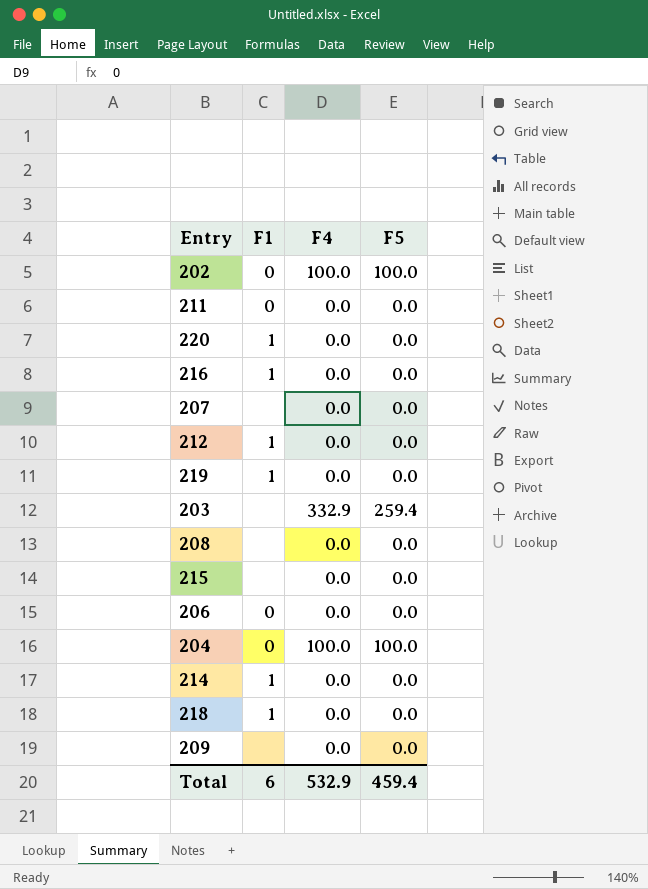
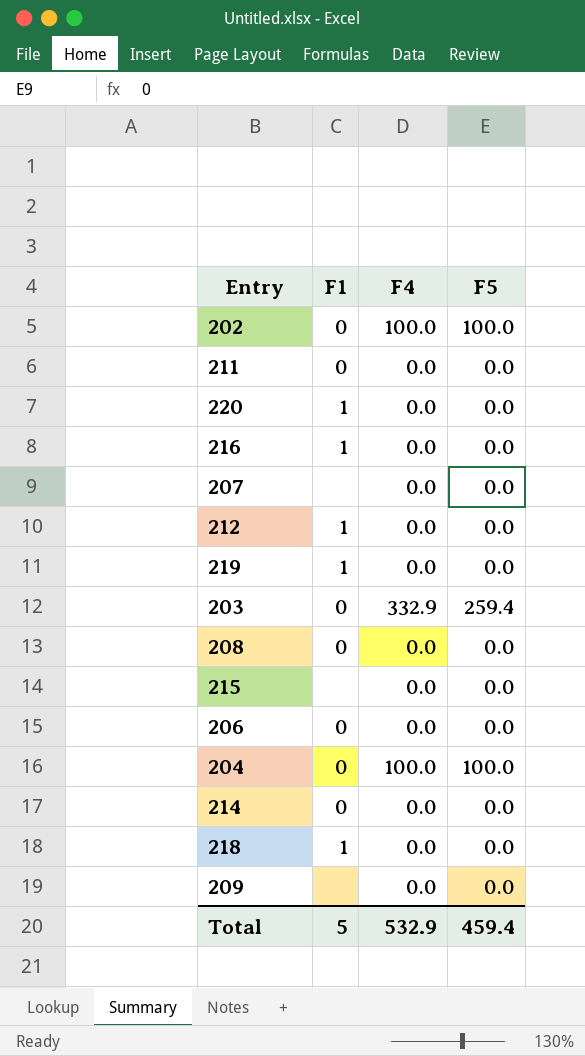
203 | F1: none -> 0
208 | F1: none -> 0
214 | F1: 1 -> 0
Total | F1: 6 -> 5

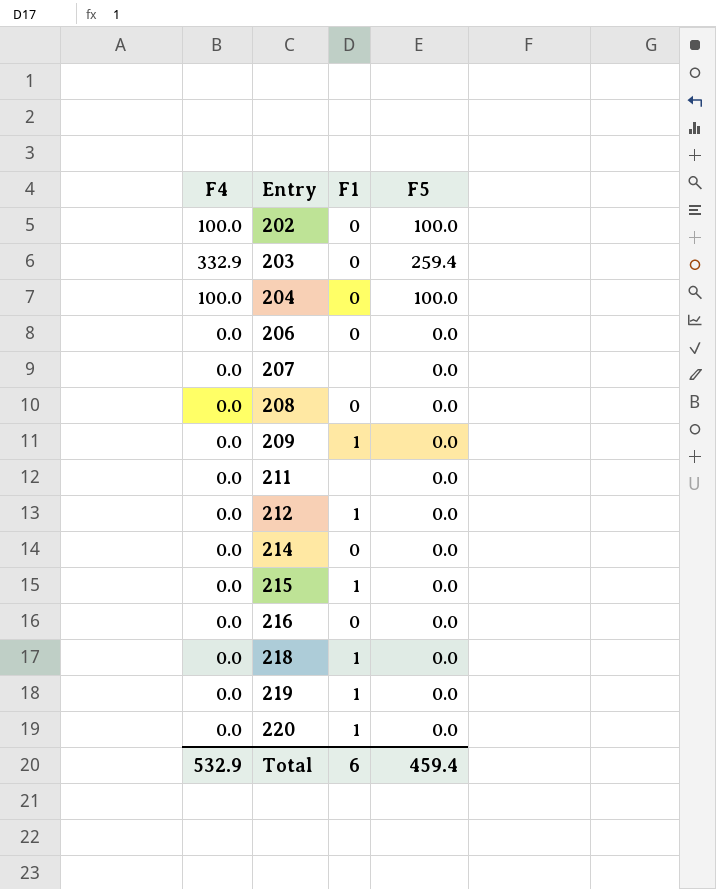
row order: none -> Entry ascending
column F4 | position: 3 -> 1
209 | F1: none -> 1
211 | F1: 0 -> none
215 | F1: none -> 1
216 | F1: 1 -> 0
Total | F1: 5 -> 6

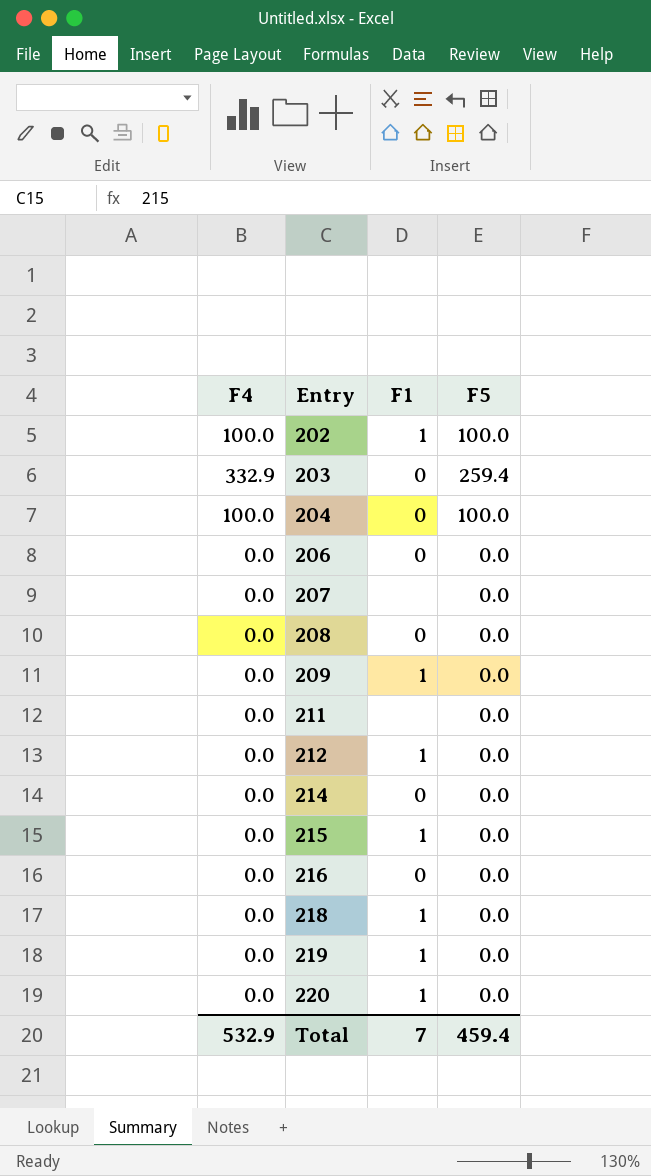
202 | F1: 0 -> 1
Total | F1: 6 -> 7

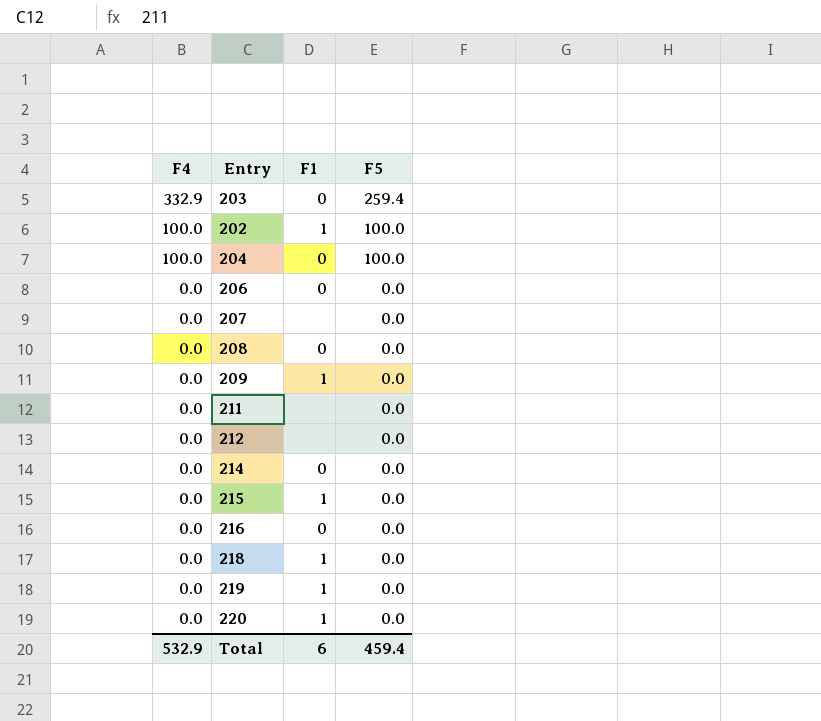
row order: Entry ascending -> F4 descending
212 | F1: 1 -> none
Total | F1: 7 -> 6

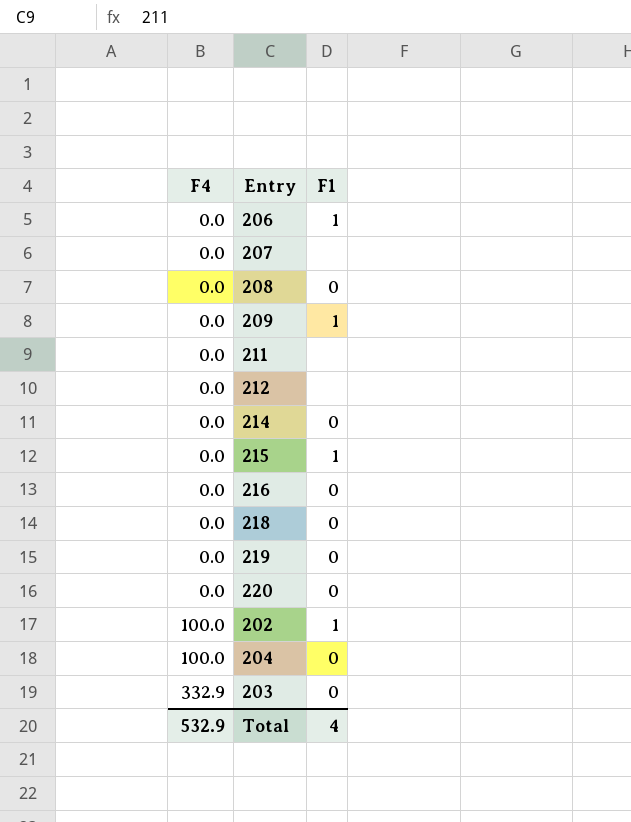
row order: F4 descending -> F4 ascending
column F5 | position: 4 -> none
206 | F1: 0 -> 1
218 | F1: 1 -> 0
219 | F1: 1 -> 0
220 | F1: 1 -> 0
Total | F1: 6 -> 4

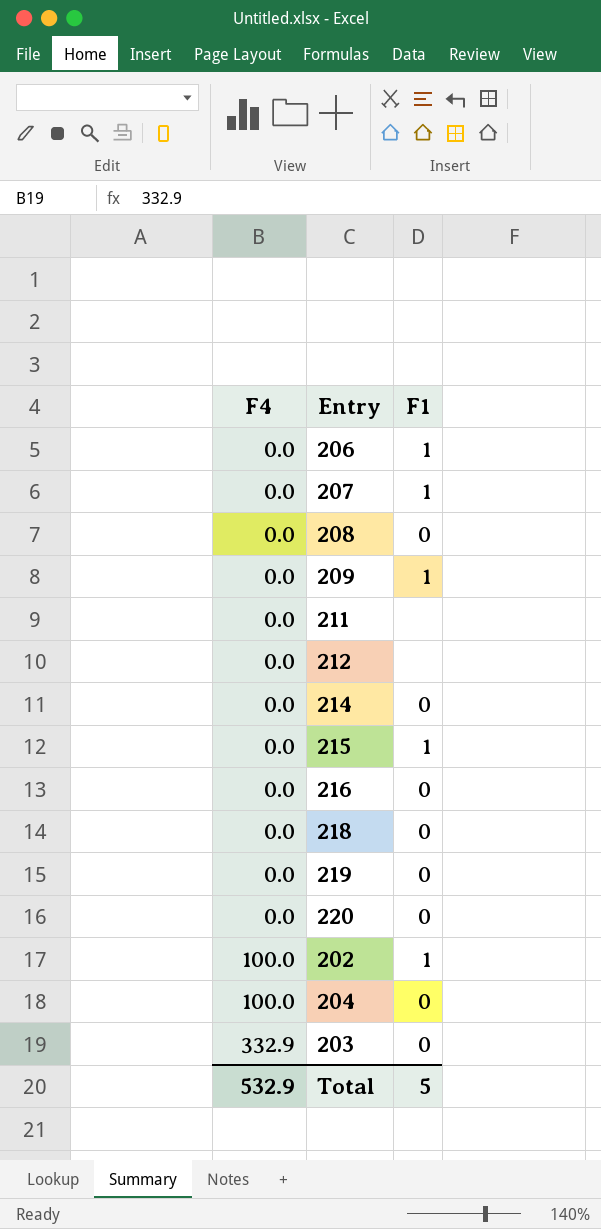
207 | F1: none -> 1
Total | F1: 4 -> 5

